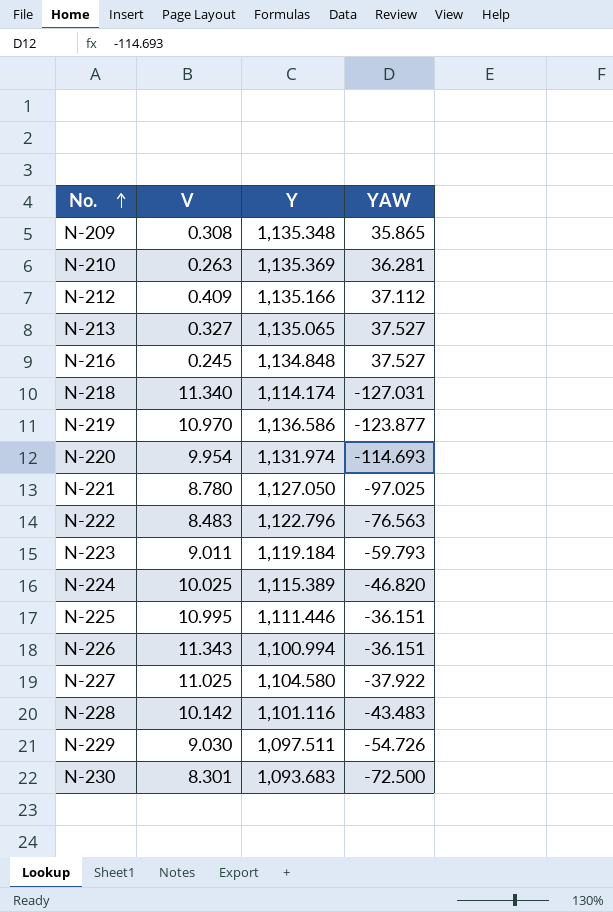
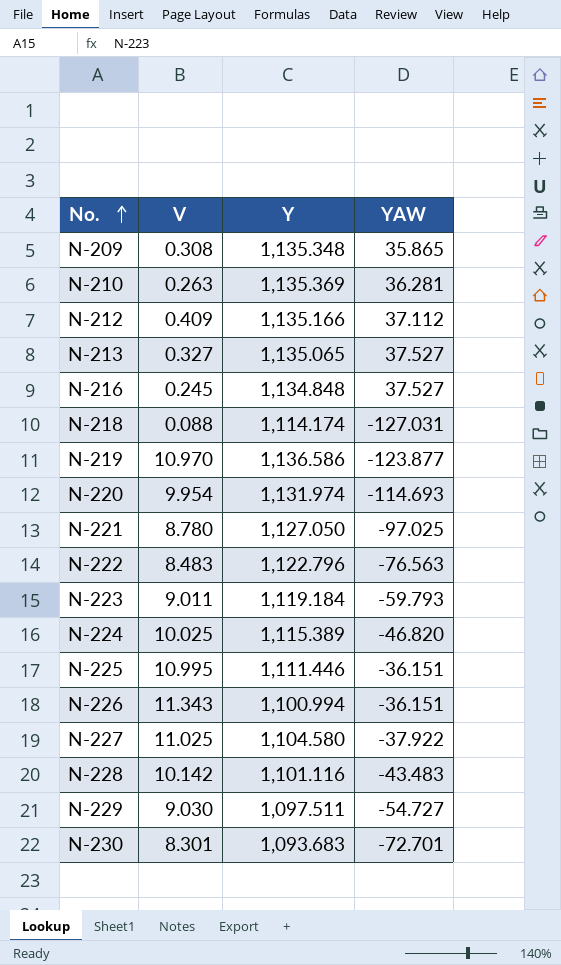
N-218 | V: 11.340 -> 0.088
N-229 | YAW: -54.726 -> -54.727
N-230 | YAW: -72.500 -> -72.701

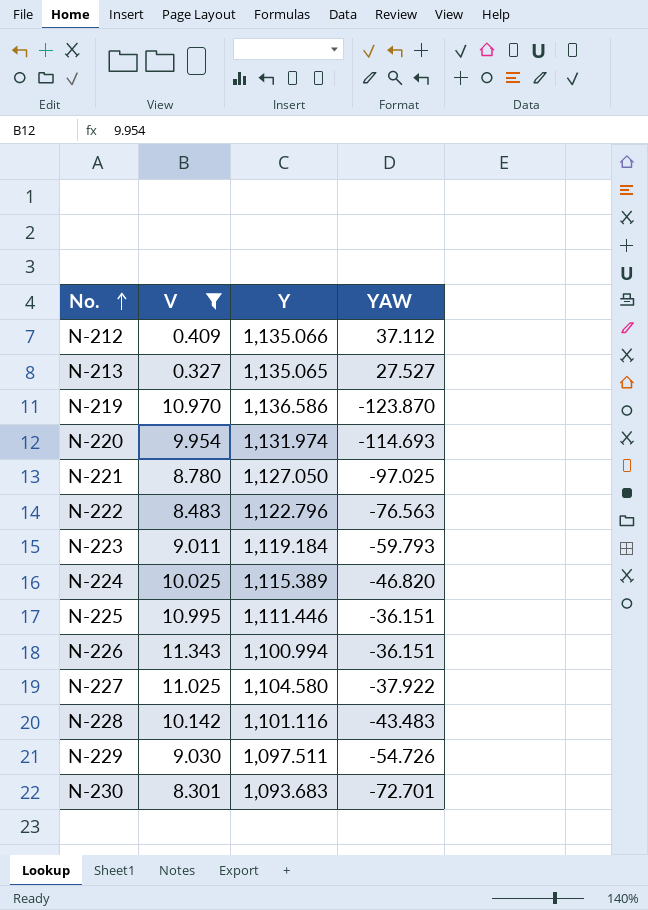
filter: none -> V >= 0.327
N-212 | Y: 1,135.166 -> 1,135.066
N-213 | YAW: 37.527 -> 27.527
N-219 | YAW: -123.877 -> -123.870
N-229 | YAW: -54.727 -> -54.726

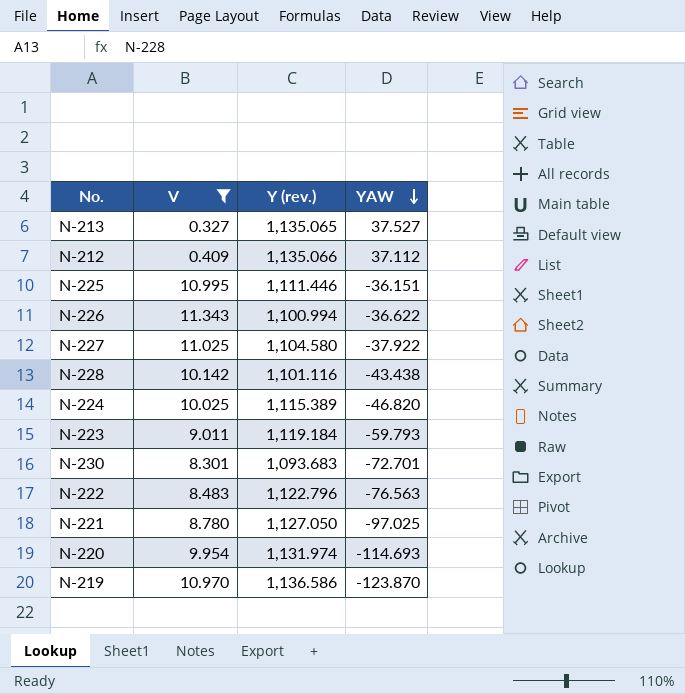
row order: No. ascending -> YAW descending
column name: Y -> Y (rev.)
row N-229: 9.030 | 1,097.511 | -54.726 -> none
N-213 | YAW: 27.527 -> 37.527
N-226 | YAW: -36.151 -> -36.622
N-228 | YAW: -43.483 -> -43.438

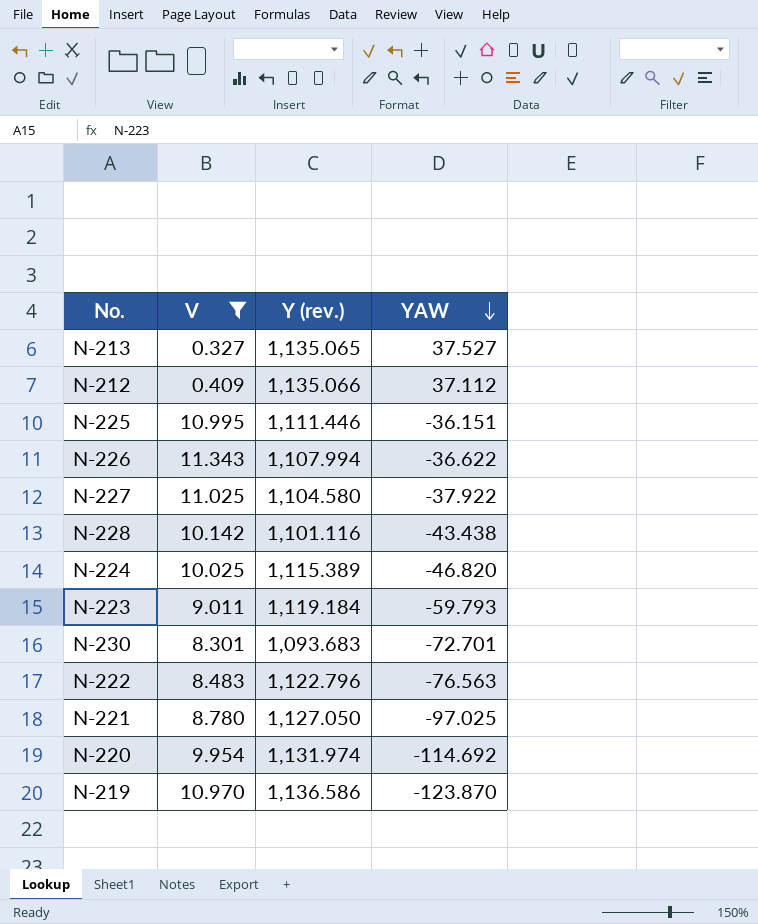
N-226 | Y (rev.): 1,100.994 -> 1,107.994
N-220 | YAW: -114.693 -> -114.692

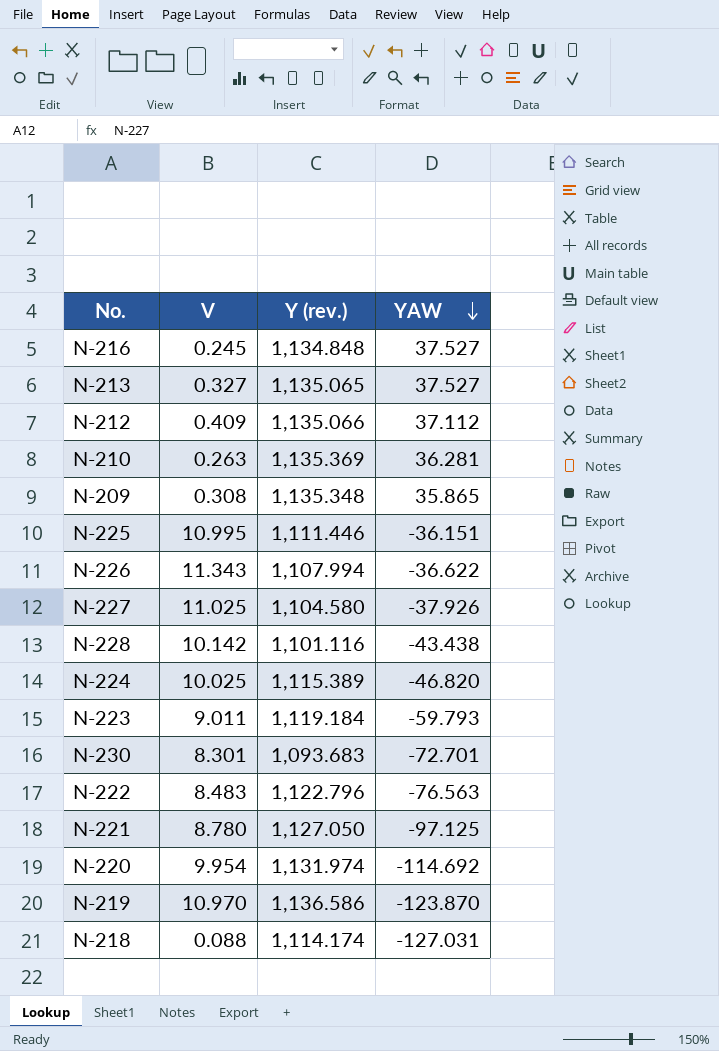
filter: V >= 0.327 -> none
N-227 | YAW: -37.922 -> -37.926
N-221 | YAW: -97.025 -> -97.125

